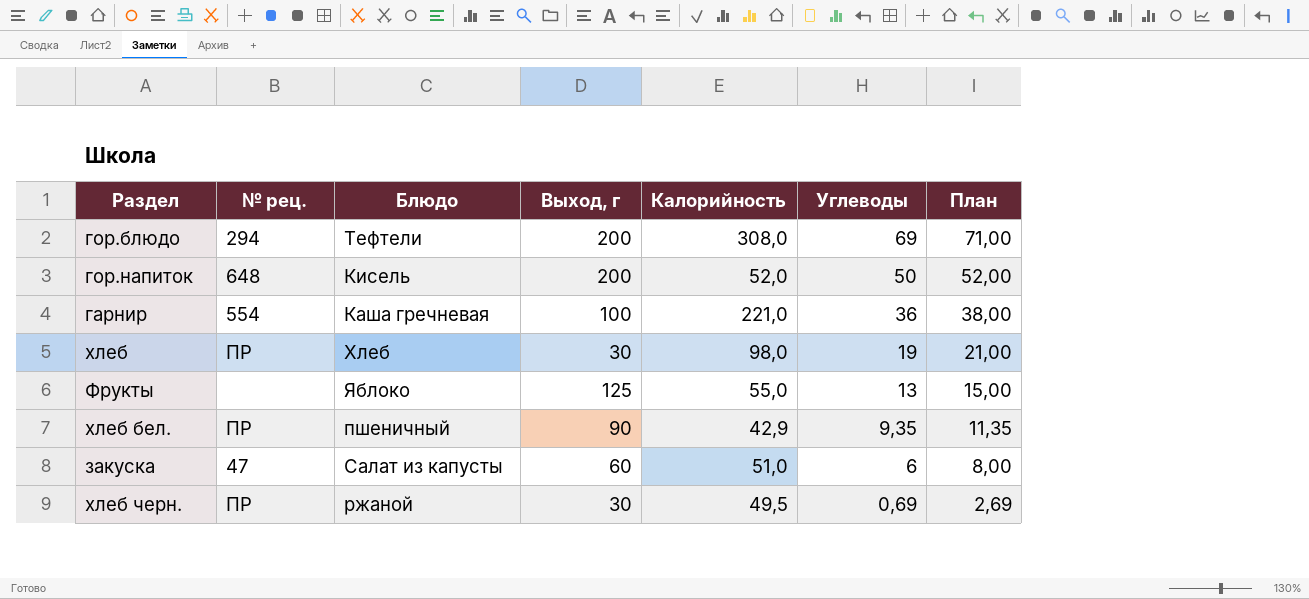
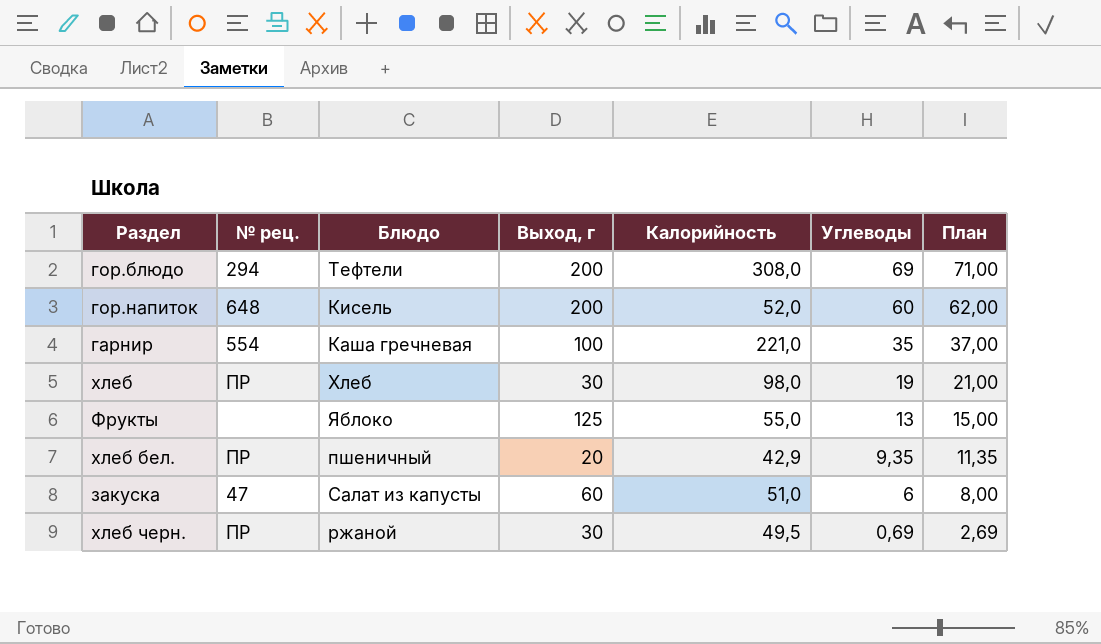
гор.напиток | Углеводы: 50 -> 60
гор.напиток | План: 52,00 -> 62,00
гарнир | Углеводы: 36 -> 35
гарнир | План: 38,00 -> 37,00
хлеб бел. | Выход, г: 90 -> 20

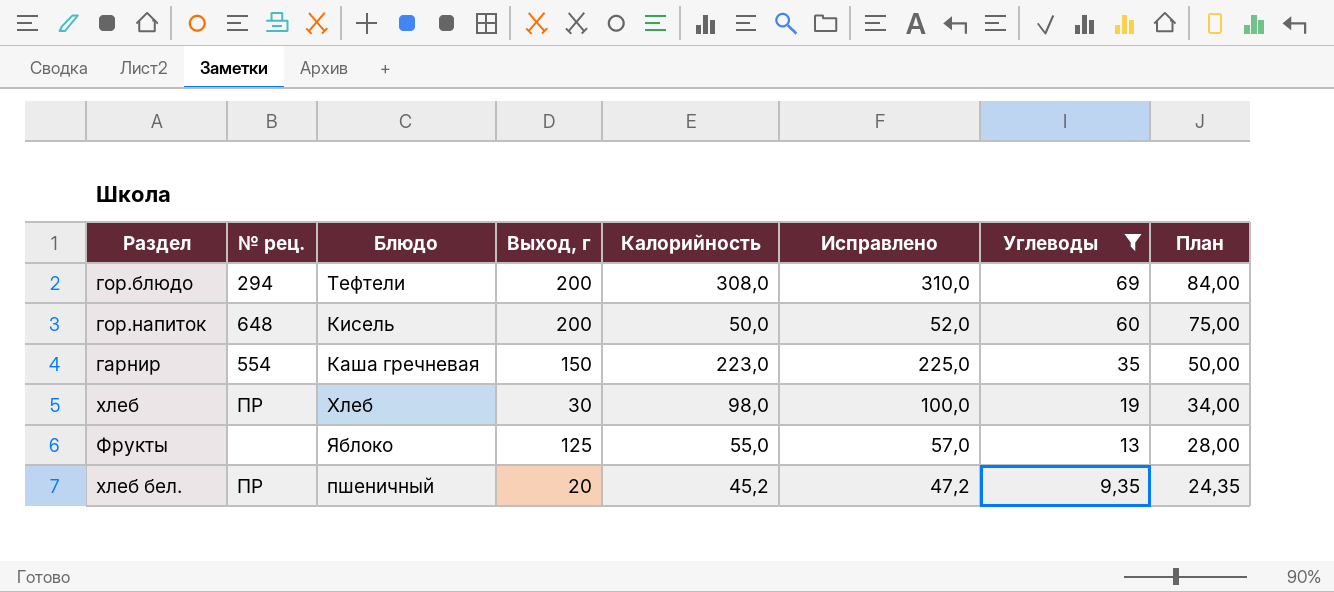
filter: none -> Углеводы >= 9,35
column Исправлено | formula: none -> [Калорийность] + 2
column План | formula: [Углеводы] + 2 -> [Углеводы] + 15
гор.напиток | Калорийность: 52,0 -> 50,0
гарнир | Выход, г: 100 -> 150
гарнир | Калорийность: 221,0 -> 223,0
хлеб бел. | Калорийность: 42,9 -> 45,2

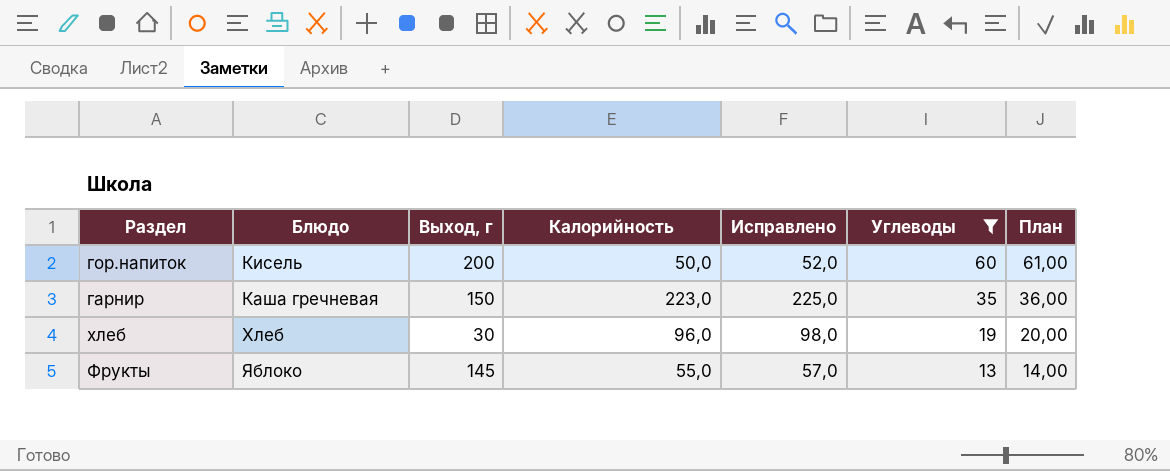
column № рец. | position: 2 -> none
column План | formula: [Углеводы] + 15 -> [Углеводы] + 1
row гор.блюдо: 294 | Тефтели | 200 | 308,0 | 310,0 | 69 | 84,00 -> none
row хлеб бел.: ПР | пшеничный | 20 | 45,2 | 47,2 | 9,35 | 24,35 -> none
хлеб | Калорийность: 98,0 -> 96,0
хлеб | Исправлено: 100,0 -> 98,0
Фрукты | Выход, г: 125 -> 145

